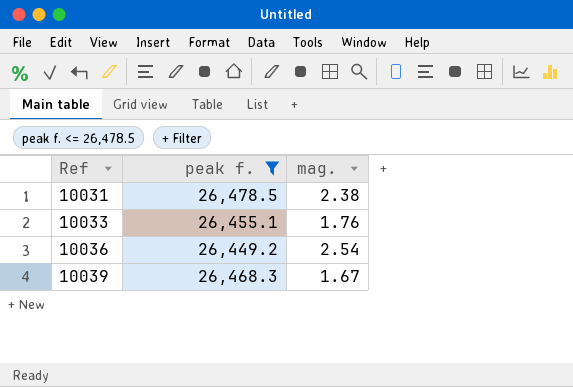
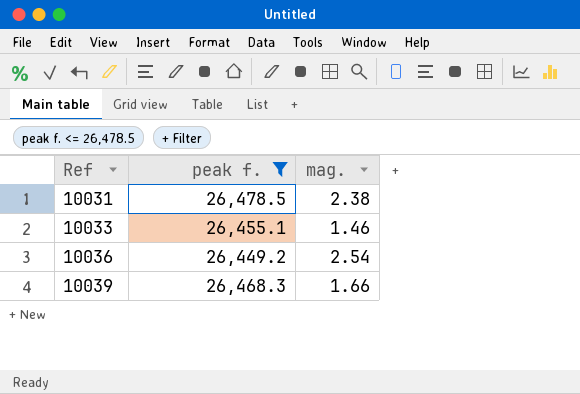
10033 | mag.: 1.76 -> 1.46
10039 | mag.: 1.67 -> 1.66

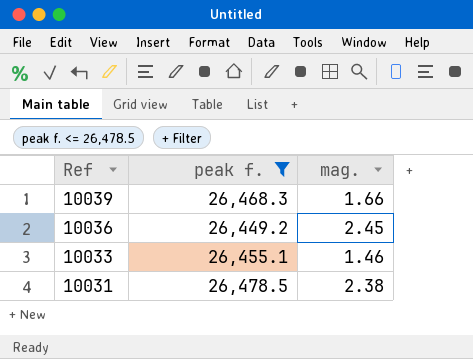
row order: Ref ascending -> Ref descending
10036 | mag.: 2.54 -> 2.45

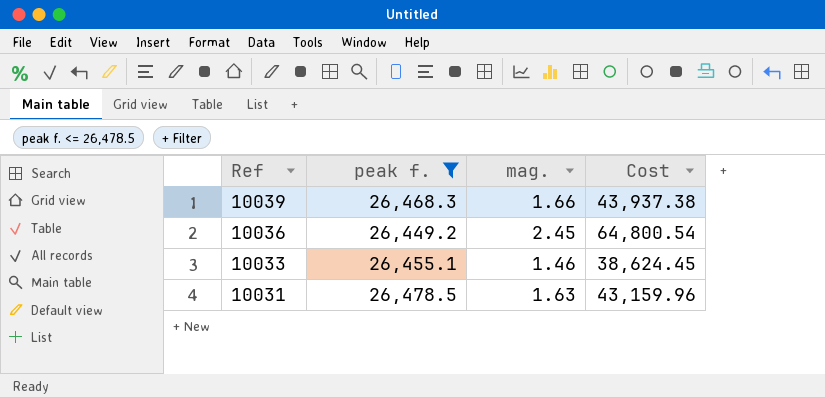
column Cost | formula: none -> [peak f.] * [mag.]
10031 | mag.: 2.38 -> 1.63

